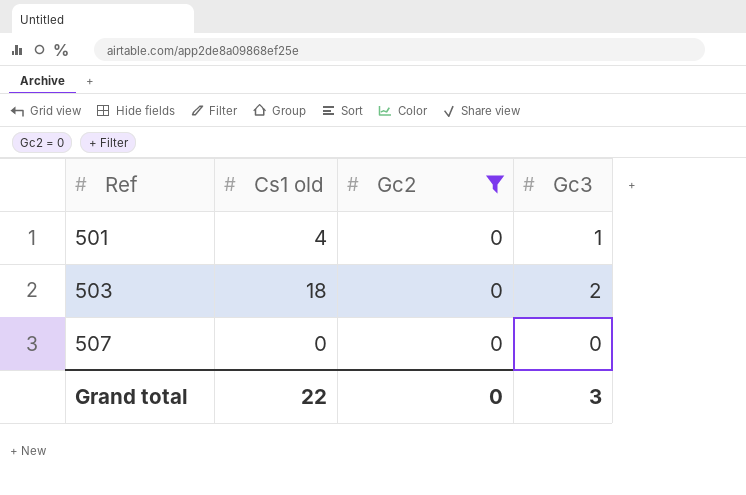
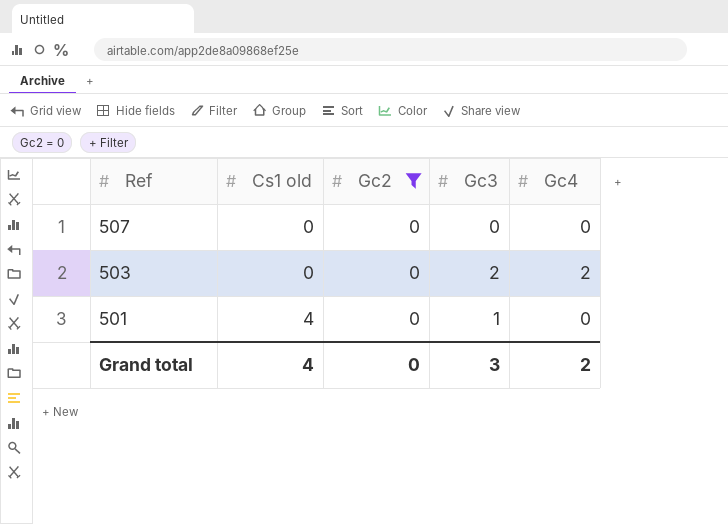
row order: Ref ascending -> Ref descending
column Gc4 | position: none -> 5
503 | Cs1 old: 18 -> 0
Grand total | Cs1 old: 22 -> 4

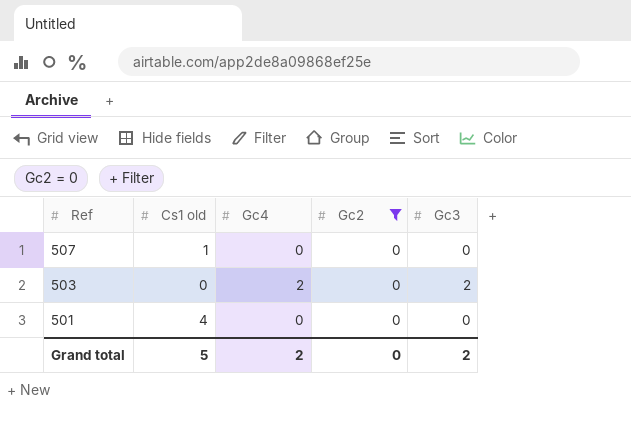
column Gc4 | position: 5 -> 3
507 | Cs1 old: 0 -> 1
501 | Gc3: 1 -> 0
Grand total | Cs1 old: 4 -> 5
Grand total | Gc3: 3 -> 2

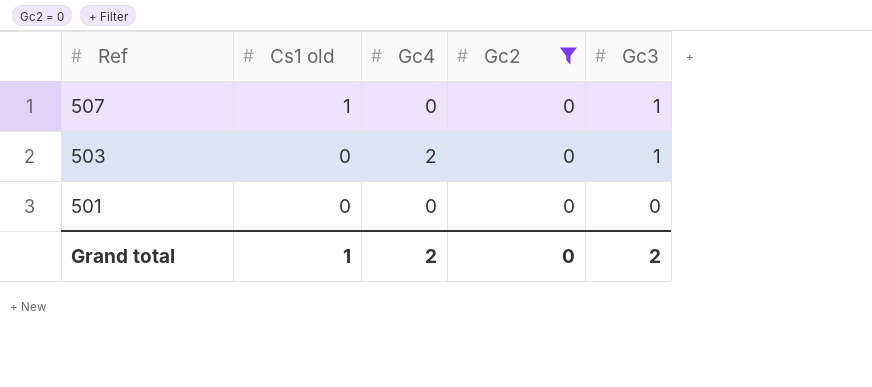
507 | Gc3: 0 -> 1
503 | Gc3: 2 -> 1
501 | Cs1 old: 4 -> 0
Grand total | Cs1 old: 5 -> 1

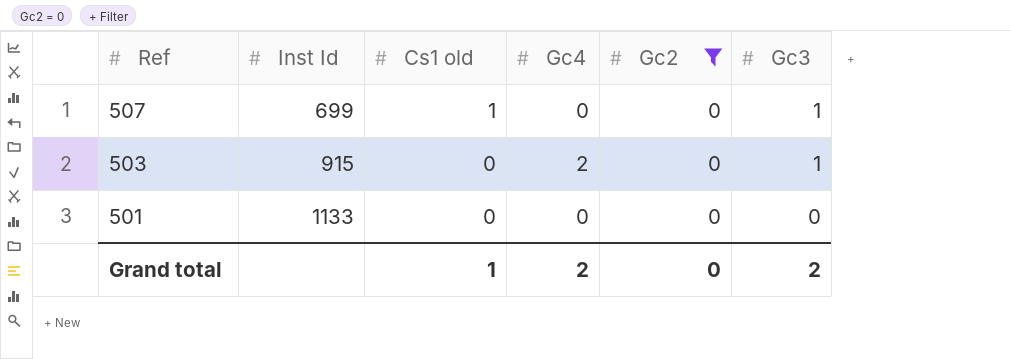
column Inst Id | position: none -> 2

